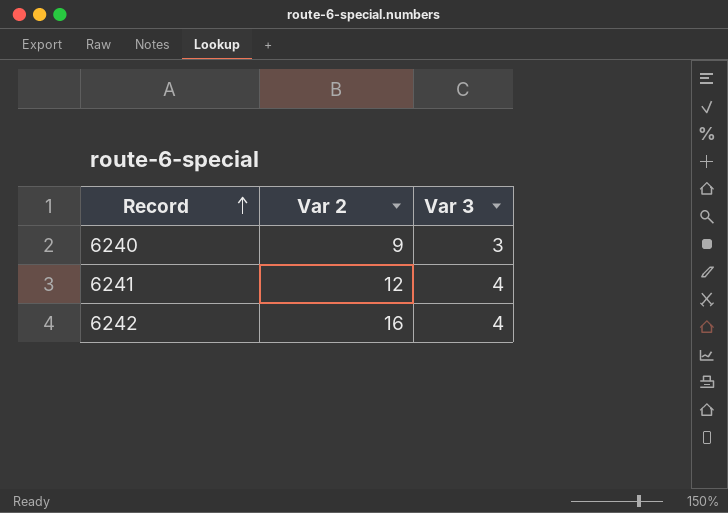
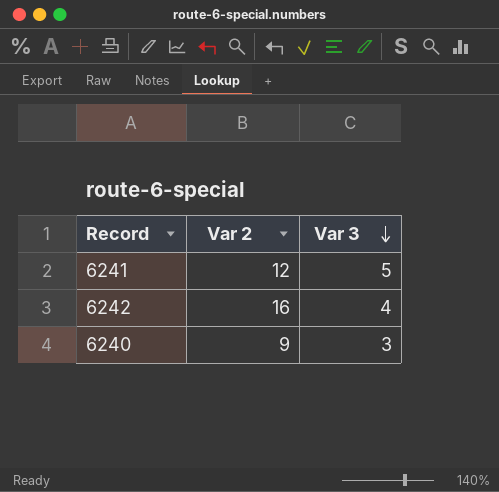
row order: Record ascending -> Var 3 descending
6241 | Var 3: 4 -> 5

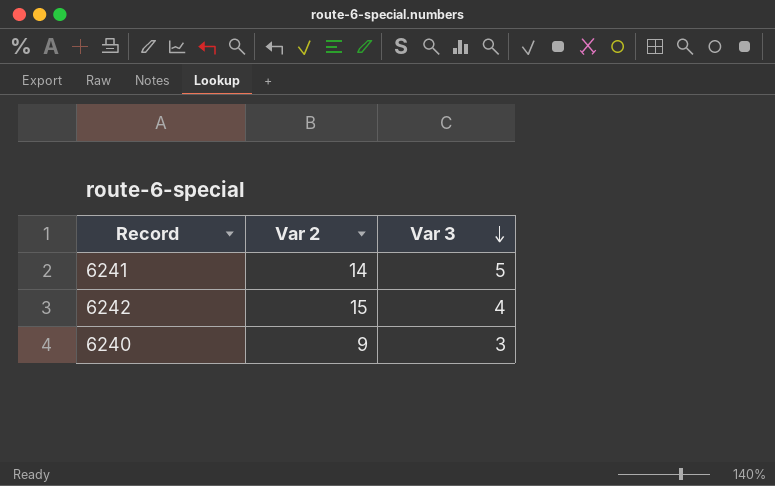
6241 | Var 2: 12 -> 14
6242 | Var 2: 16 -> 15

